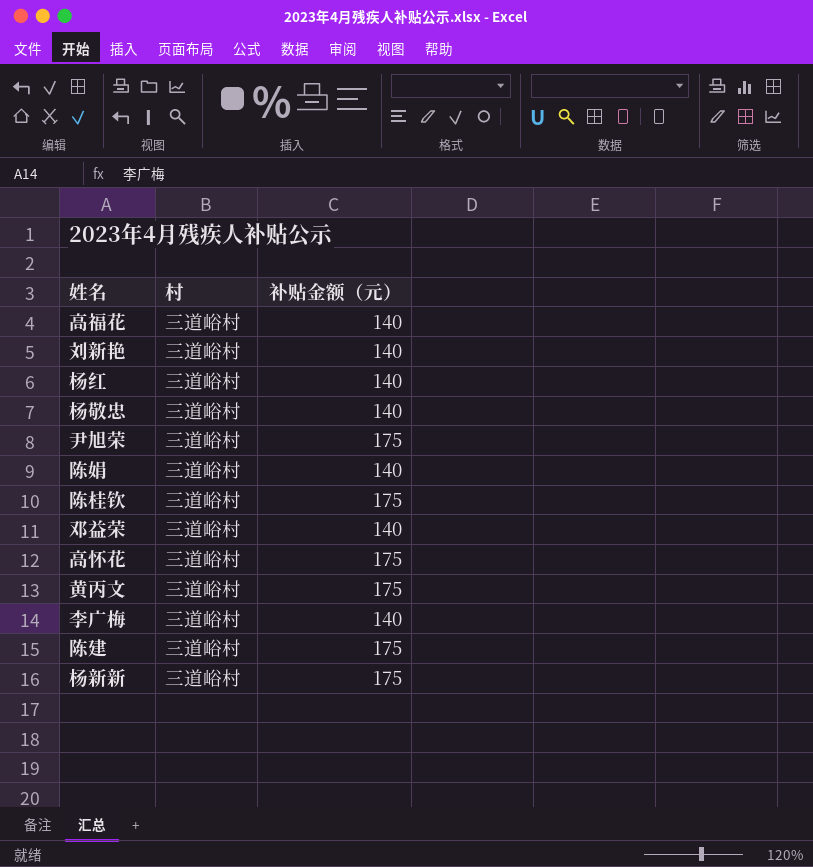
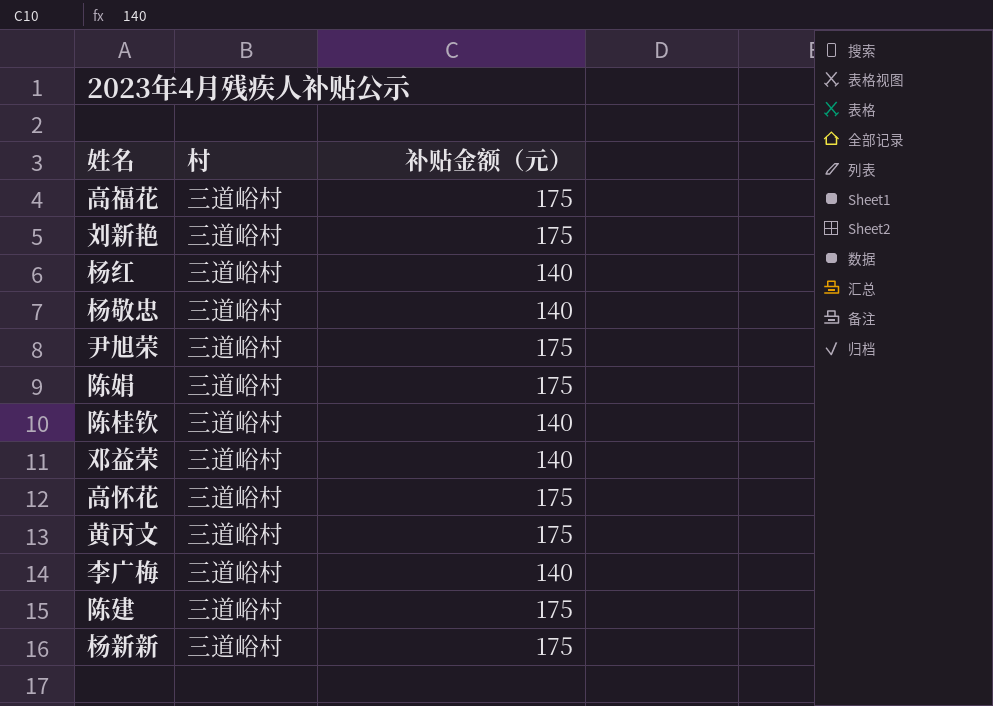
高福花 | 补贴金额（元）: 140 -> 175
刘新艳 | 补贴金额（元）: 140 -> 175
陈娟 | 补贴金额（元）: 140 -> 175
陈桂钦 | 补贴金额（元）: 175 -> 140

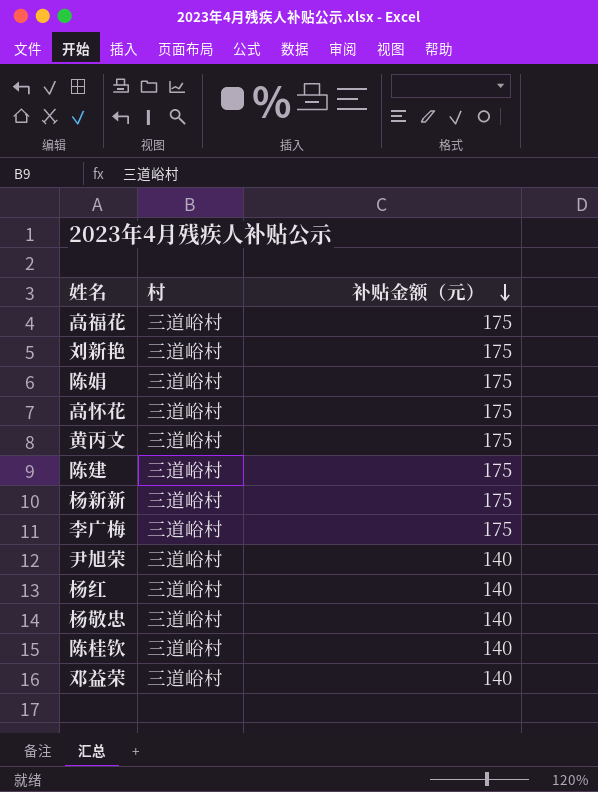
row order: none -> 补贴金额（元） descending
李广梅 | 补贴金额（元）: 140 -> 175
尹旭荣 | 补贴金额（元）: 175 -> 140

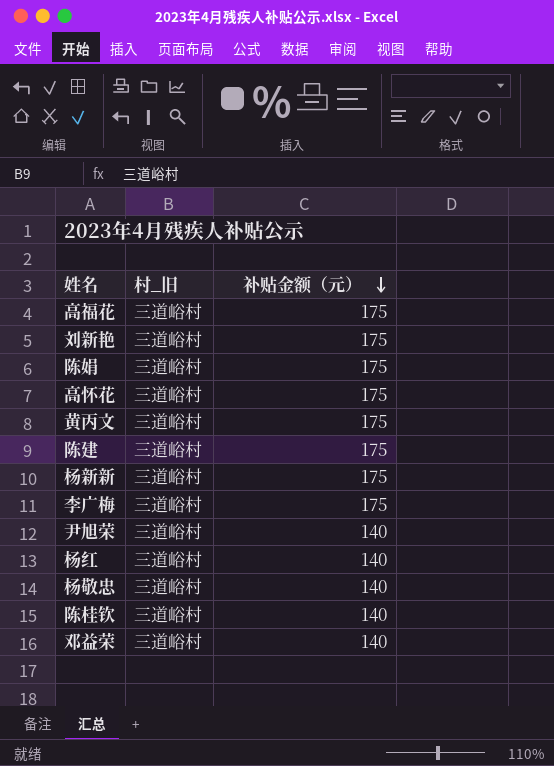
column name: 村 -> 村_旧

